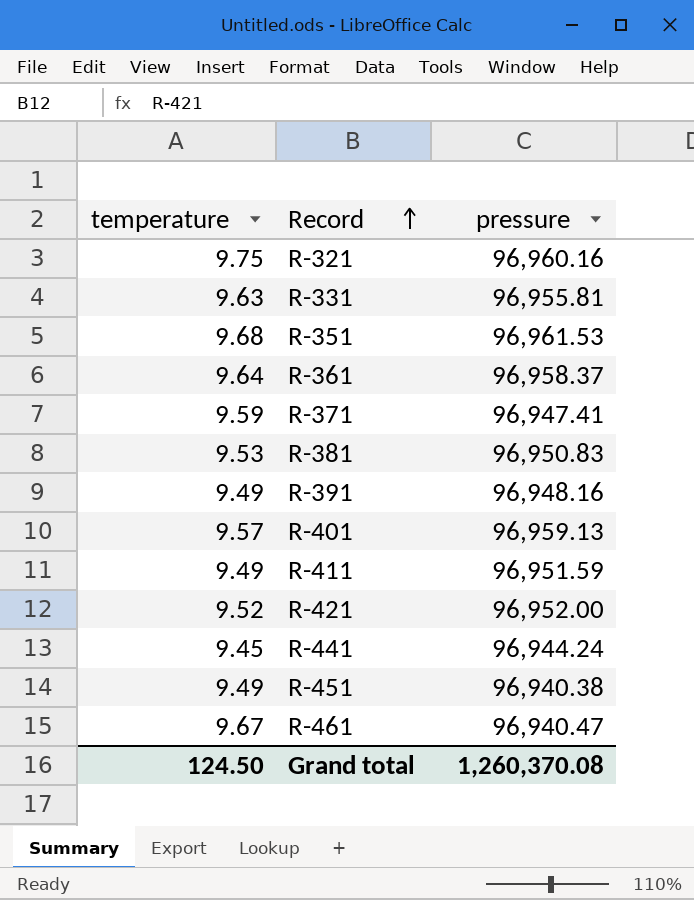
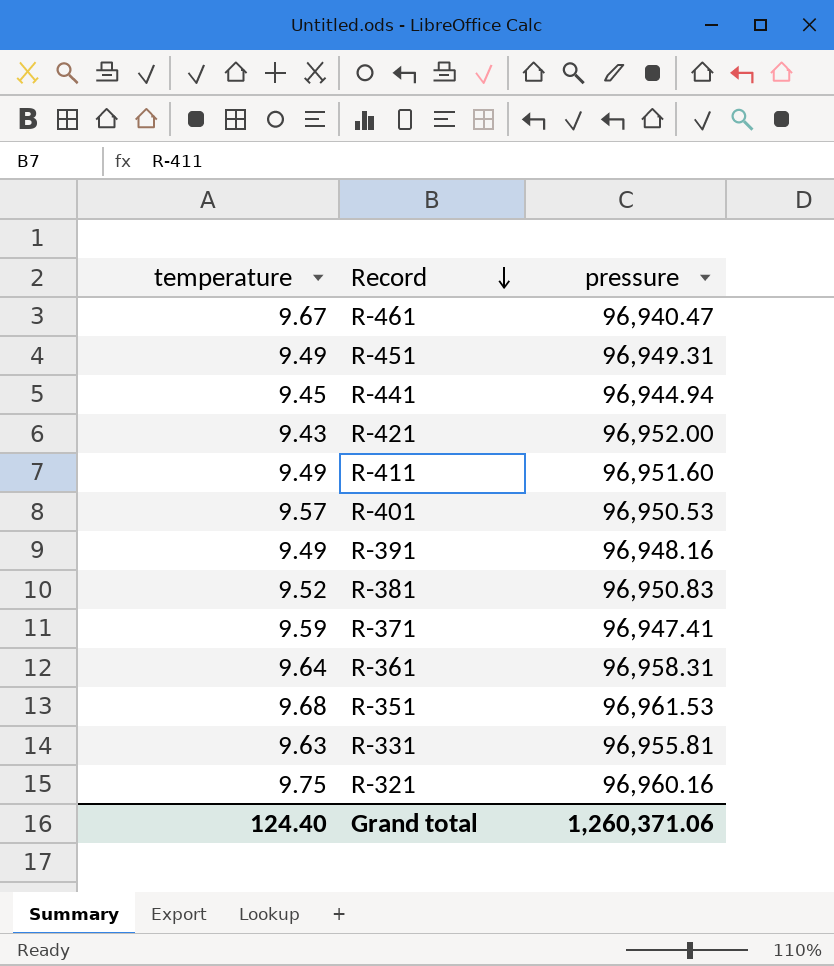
row order: Record ascending -> Record descending
R-451 | pressure: 96,940.38 -> 96,949.31
R-441 | pressure: 96,944.24 -> 96,944.94
R-421 | temperature: 9.52 -> 9.43
R-411 | pressure: 96,951.59 -> 96,951.60
R-401 | pressure: 96,959.13 -> 96,950.53
R-381 | temperature: 9.53 -> 9.52
R-361 | pressure: 96,958.37 -> 96,958.31
Grand total | temperature: 124.50 -> 124.40
Grand total | pressure: 1,260,370.08 -> 1,260,371.06

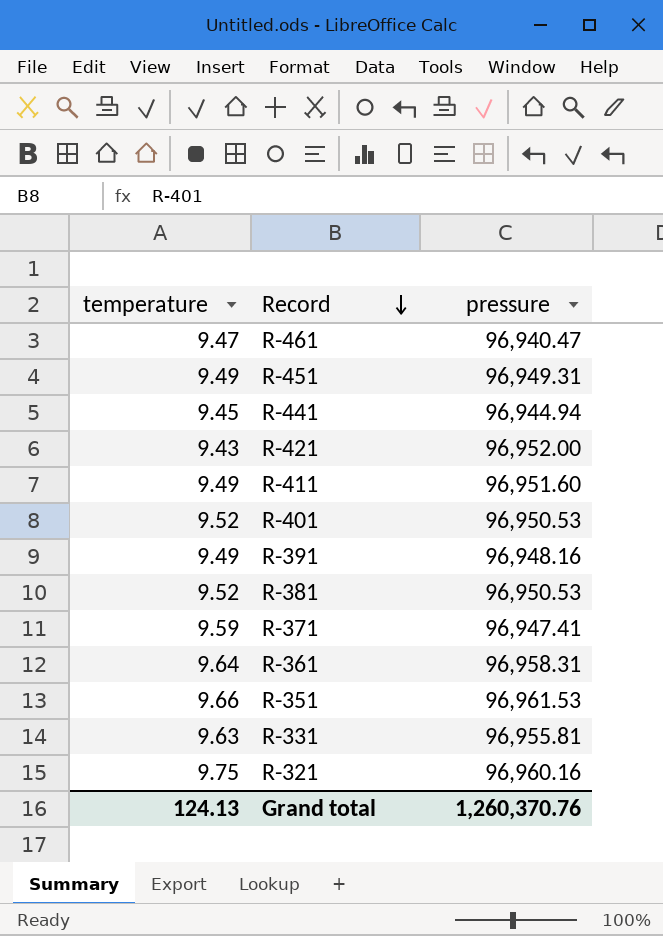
R-461 | temperature: 9.67 -> 9.47
R-401 | temperature: 9.57 -> 9.52
R-381 | pressure: 96,950.83 -> 96,950.53
R-351 | temperature: 9.68 -> 9.66
Grand total | temperature: 124.40 -> 124.13
Grand total | pressure: 1,260,371.06 -> 1,260,370.76

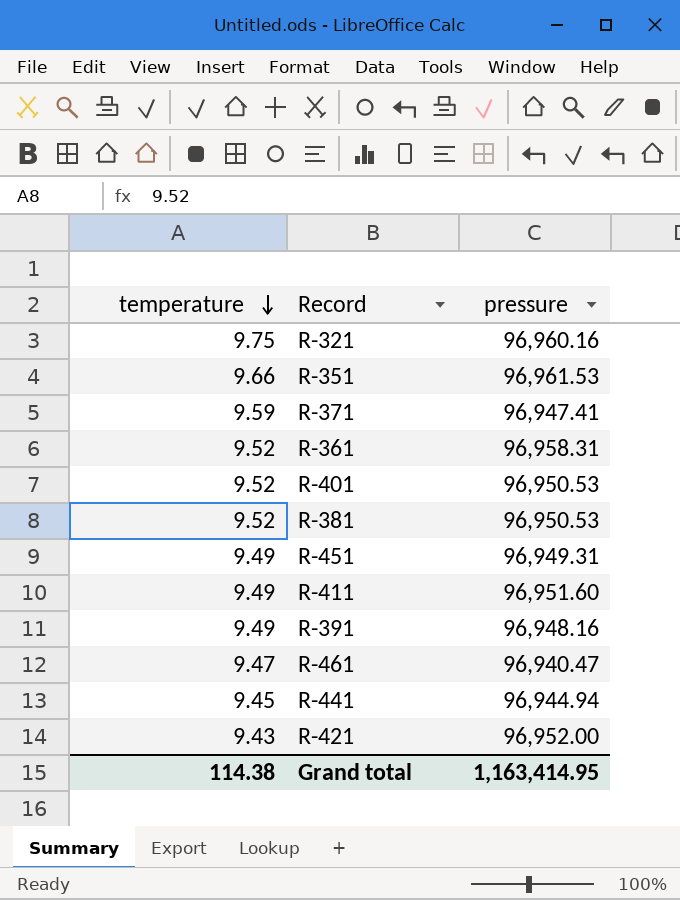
row order: Record descending -> temperature descending
row R-331: 9.63 | 96,955.81 -> none
R-361 | temperature: 9.64 -> 9.52
Grand total | temperature: 124.13 -> 114.38
Grand total | pressure: 1,260,370.76 -> 1,163,414.95

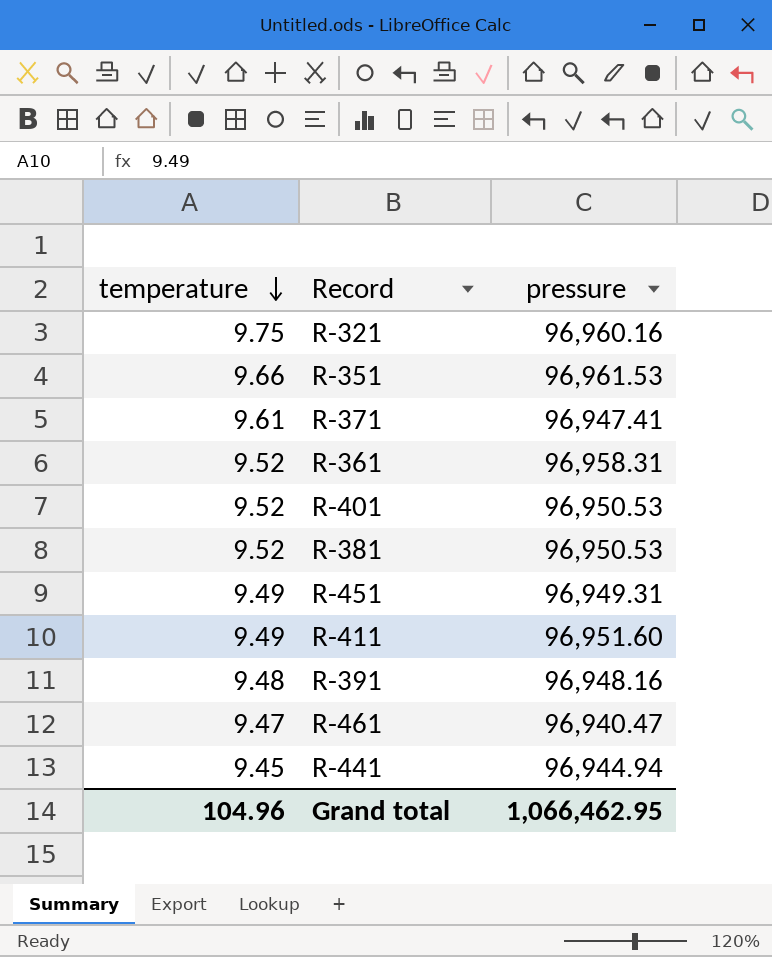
row R-421: 9.43 | 96,952.00 -> none
R-371 | temperature: 9.59 -> 9.61
R-391 | temperature: 9.49 -> 9.48
Grand total | temperature: 114.38 -> 104.96
Grand total | pressure: 1,163,414.95 -> 1,066,462.95

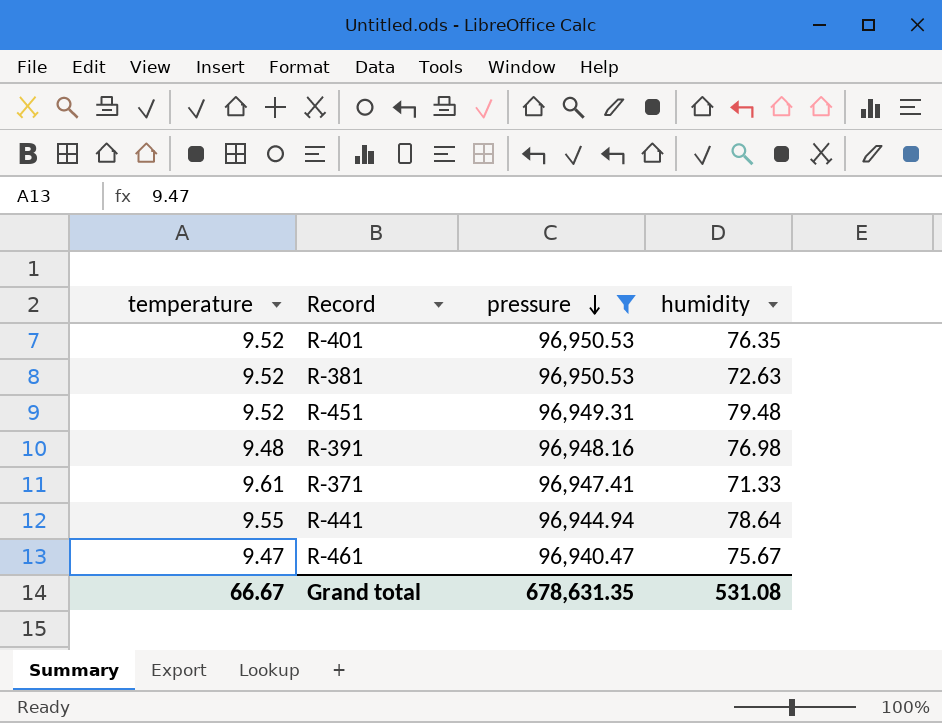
filter: none -> pressure <= 96,950.53
row order: temperature descending -> pressure descending
column humidity | position: none -> 4
R-451 | temperature: 9.49 -> 9.52
R-441 | temperature: 9.45 -> 9.55
Grand total | temperature: 104.96 -> 66.67
Grand total | pressure: 1,066,462.95 -> 678,631.35

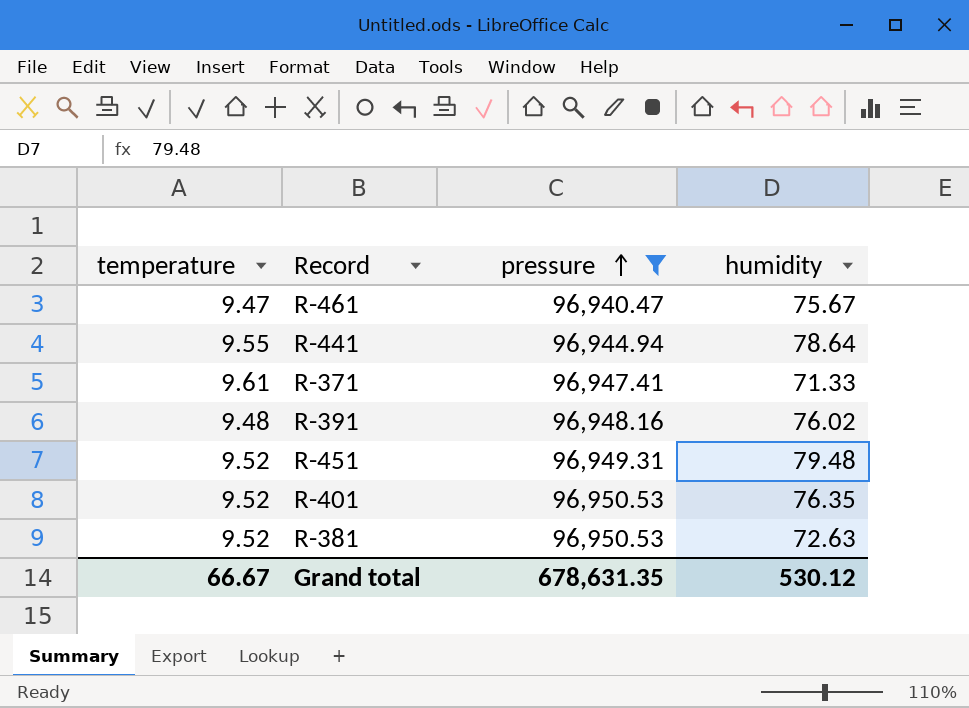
row order: pressure descending -> pressure ascending
R-391 | humidity: 76.98 -> 76.02
Grand total | humidity: 531.08 -> 530.12

